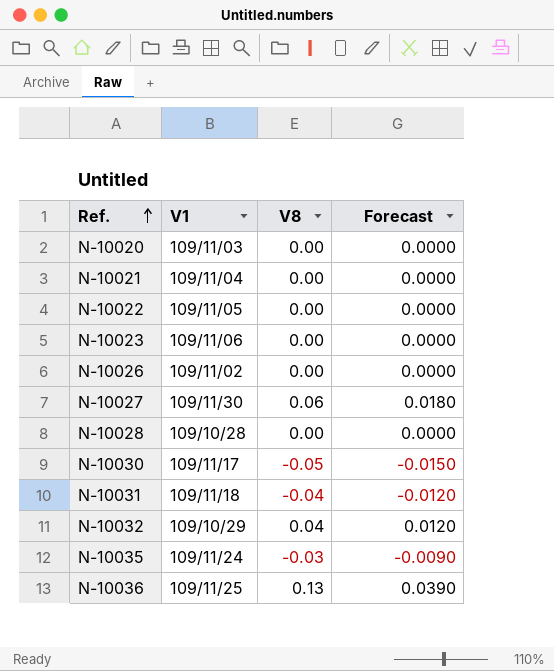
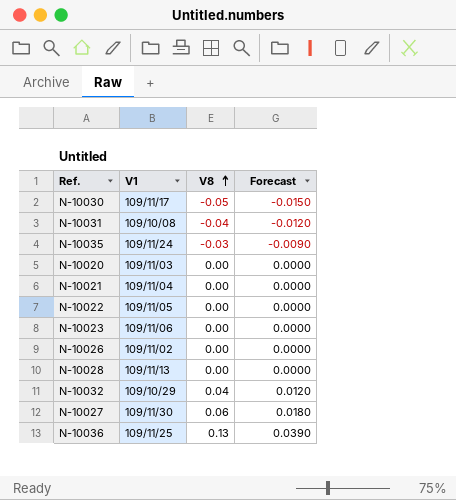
row order: Ref. ascending -> V8 ascending
N-10031 | V1: 109/11/18 -> 109/10/08
N-10028 | V1: 109/10/28 -> 109/11/13

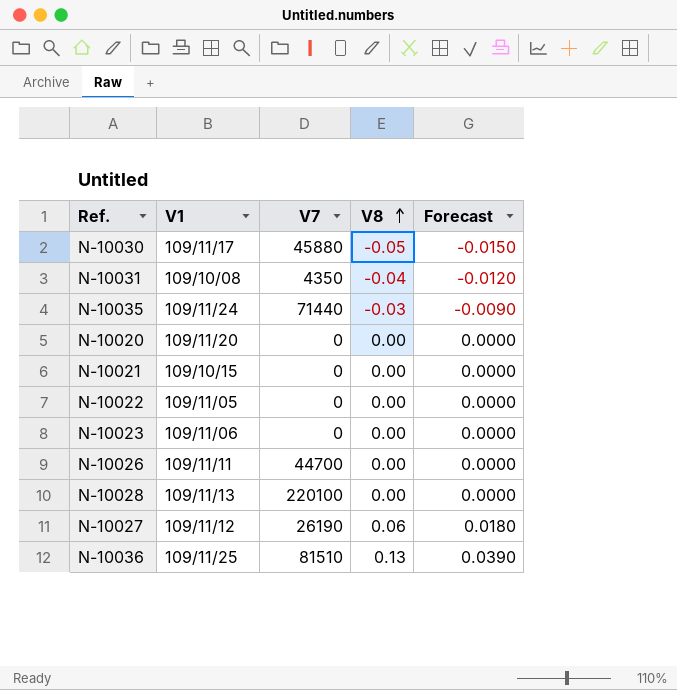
column V7 | position: none -> 3
row N-10032: 109/10/29 | 0.04 | 0.0120 -> none
N-10020 | V1: 109/11/03 -> 109/11/20
N-10021 | V1: 109/11/04 -> 109/10/15
N-10026 | V1: 109/11/02 -> 109/11/11
N-10027 | V1: 109/11/30 -> 109/11/12

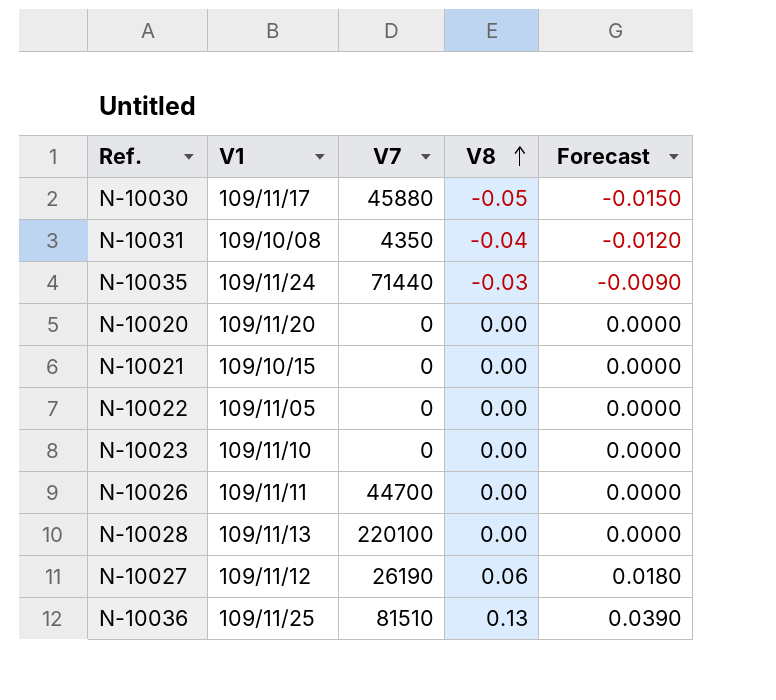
N-10023 | V1: 109/11/06 -> 109/11/10

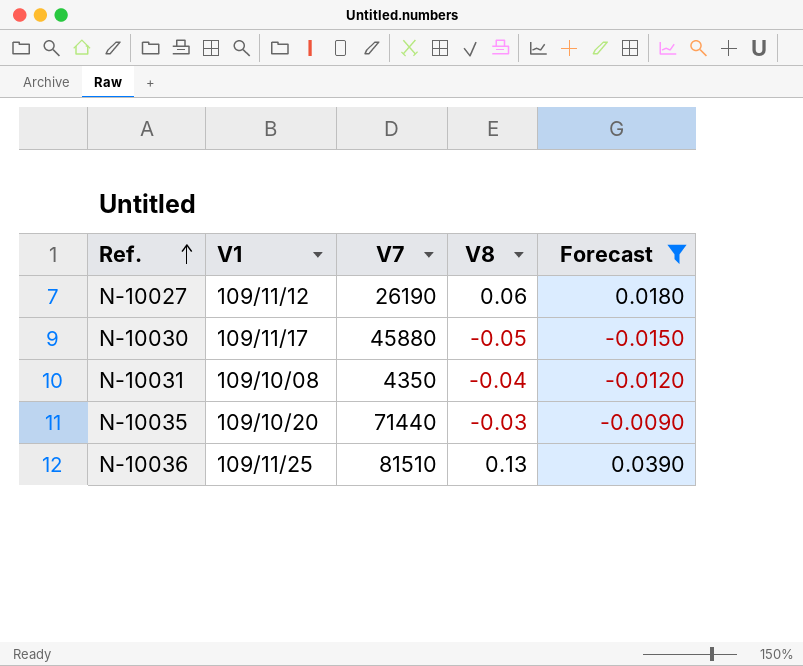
filter: none -> Forecast != 0.0000
row order: V8 ascending -> Ref. ascending
N-10035 | V1: 109/11/24 -> 109/10/20

